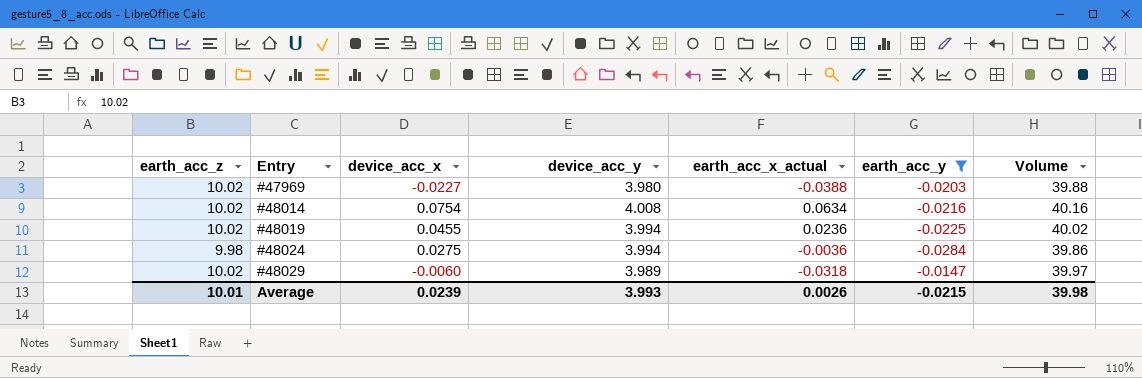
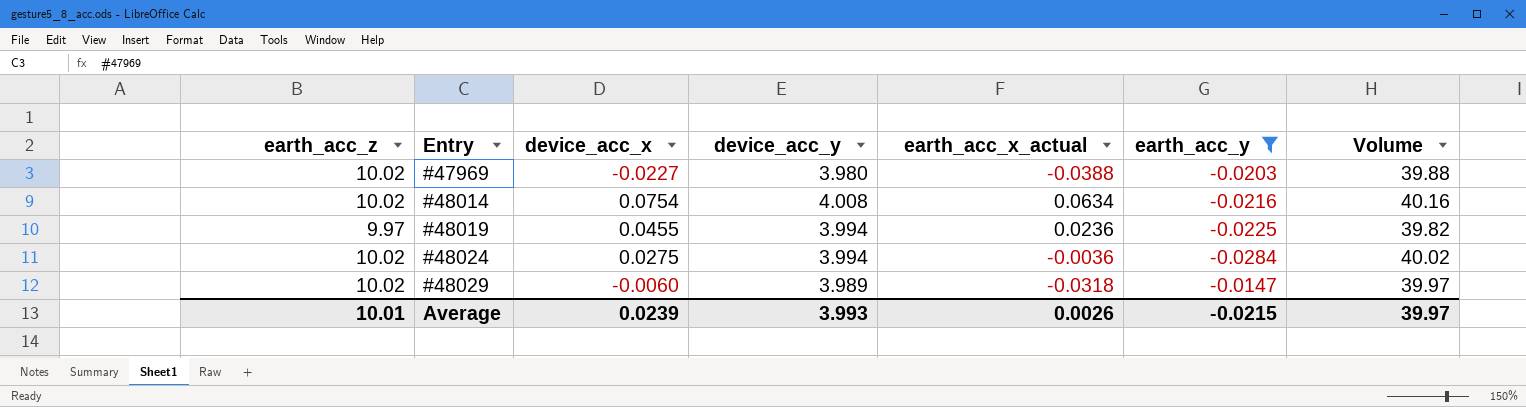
#48019 | earth_acc_z: 10.02 -> 9.97
#48019 | Volume: 40.02 -> 39.82
#48024 | earth_acc_z: 9.98 -> 10.02
#48024 | Volume: 39.86 -> 40.02
Average | Volume: 39.98 -> 39.97

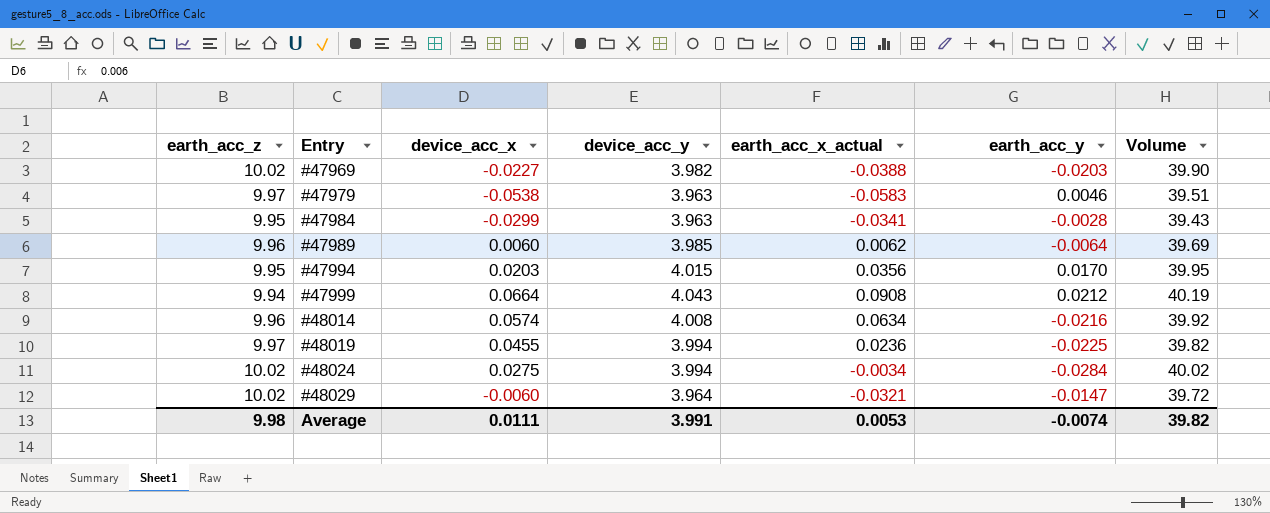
filter: earth_acc_y <= -0.0147 -> none
#47969 | device_acc_y: 3.980 -> 3.982
#47969 | Volume: 39.88 -> 39.90
#48014 | earth_acc_z: 10.02 -> 9.96
#48014 | device_acc_x: 0.0754 -> 0.0574
#48014 | Volume: 40.16 -> 39.92
#48024 | earth_acc_x_actual: -0.0036 -> -0.0034
#48029 | device_acc_y: 3.989 -> 3.964
#48029 | earth_acc_x_actual: -0.0318 -> -0.0321
#48029 | Volume: 39.97 -> 39.72
Average | earth_acc_z: 10.01 -> 9.98
Average | device_acc_x: 0.0239 -> 0.0111
Average | device_acc_y: 3.993 -> 3.991
Average | earth_acc_x_actual: 0.0026 -> 0.0053
Average | earth_acc_y: -0.0215 -> -0.0074
Average | Volume: 39.97 -> 39.82

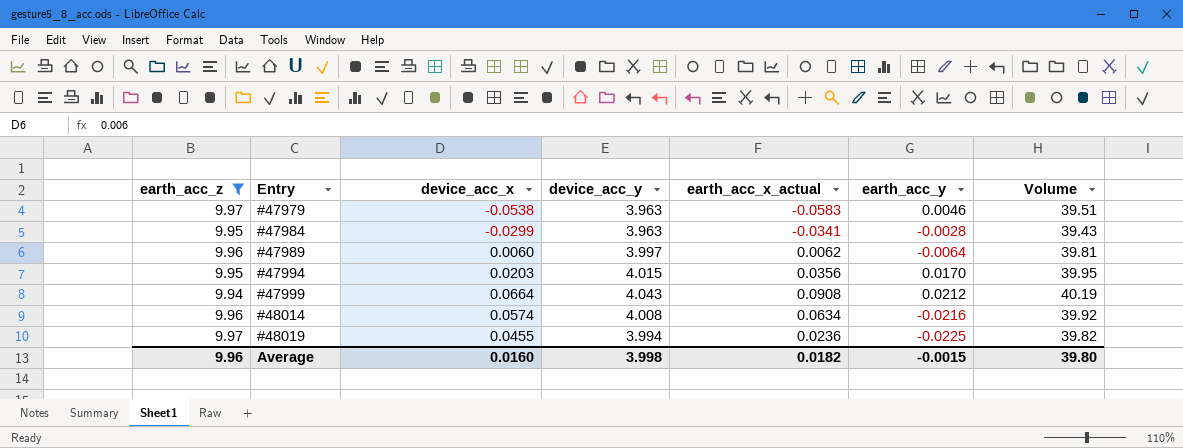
filter: none -> earth_acc_z != 10.02
#47989 | device_acc_y: 3.985 -> 3.997
#47989 | Volume: 39.69 -> 39.81
Average | earth_acc_z: 9.98 -> 9.96
Average | device_acc_x: 0.0111 -> 0.0160
Average | device_acc_y: 3.991 -> 3.998
Average | earth_acc_x_actual: 0.0053 -> 0.0182
Average | earth_acc_y: -0.0074 -> -0.0015
Average | Volume: 39.82 -> 39.80

